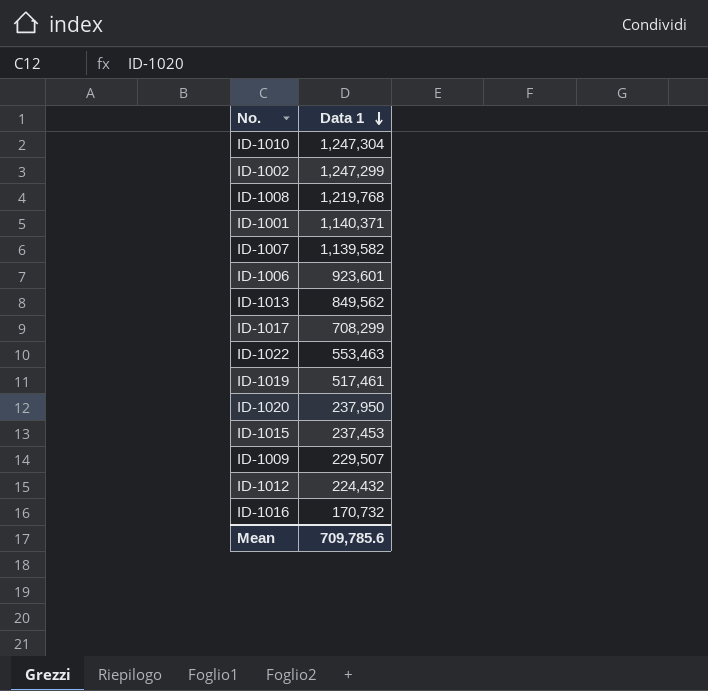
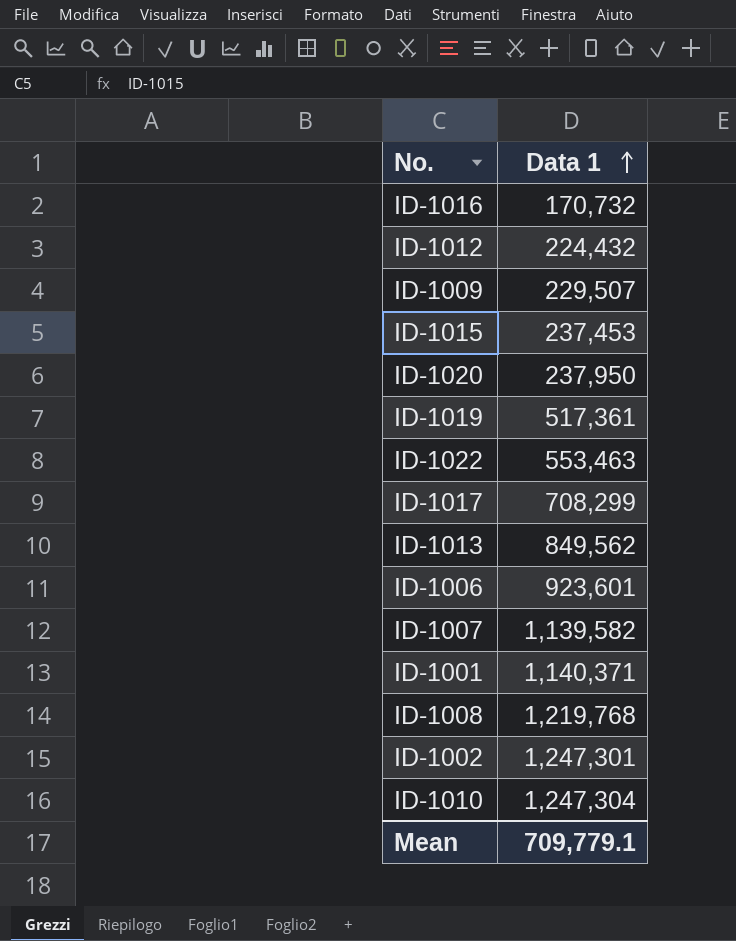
row order: Data 1 descending -> Data 1 ascending
ID-1019 | Data 1: 517,461 -> 517,361
ID-1002 | Data 1: 1,247,299 -> 1,247,301
Mean | Data 1: 709,785.6 -> 709,779.1

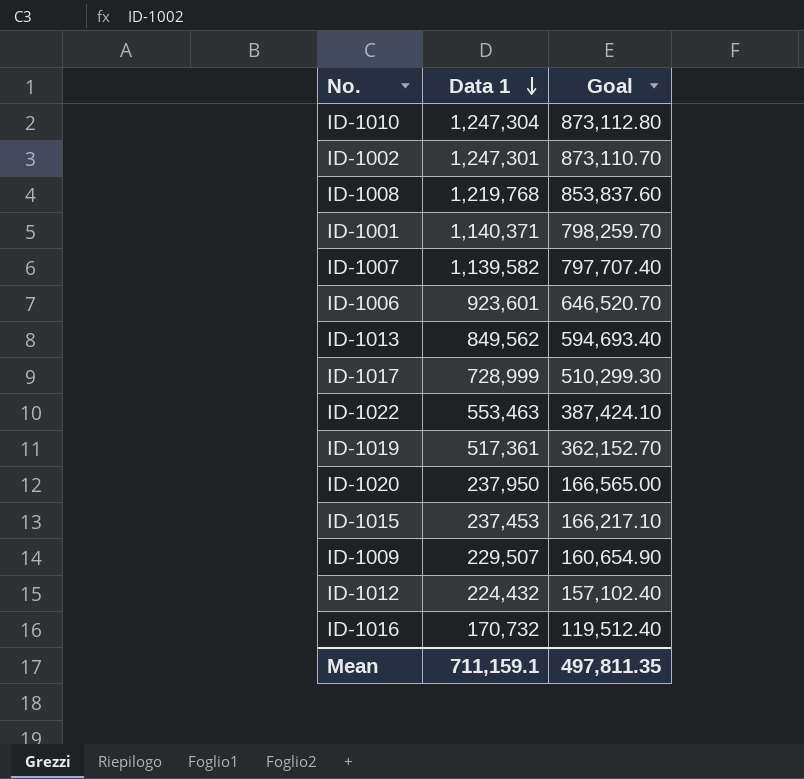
row order: Data 1 ascending -> Data 1 descending
column Goal | formula: none -> [Data 1] * 0.7
ID-1017 | Data 1: 708,299 -> 728,999
Mean | Data 1: 709,779.1 -> 711,159.1

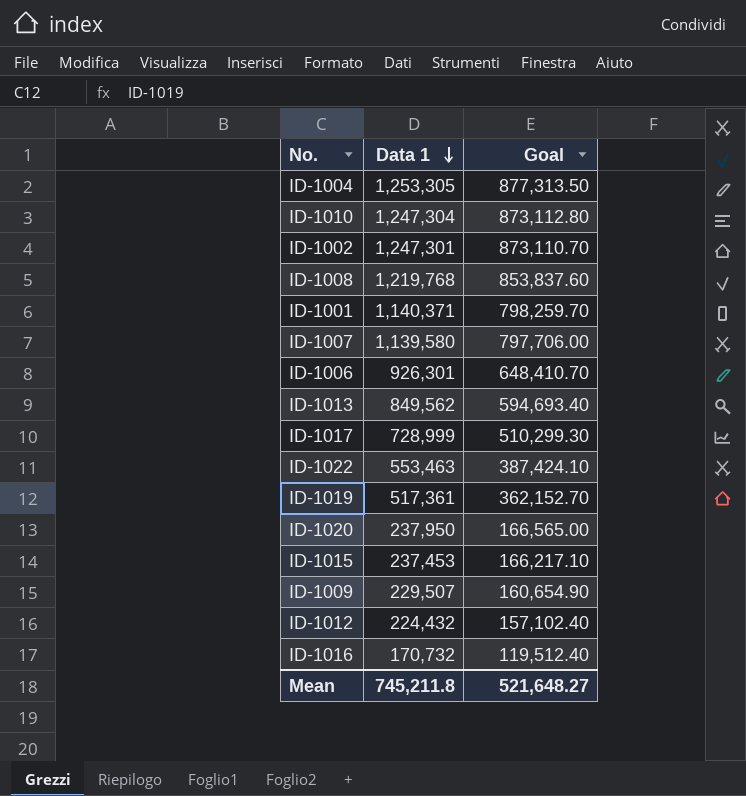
row ID-1004: none -> 1,253,305 | 877,313.50
ID-1007 | Data 1: 1,139,582 -> 1,139,580
ID-1007 | Goal: 797,707.40 -> 797,706.00
ID-1006 | Data 1: 923,601 -> 926,301
ID-1006 | Goal: 646,520.70 -> 648,410.70
Mean | Data 1: 711,159.1 -> 745,211.8
Mean | Goal: 497,811.35 -> 521,648.27

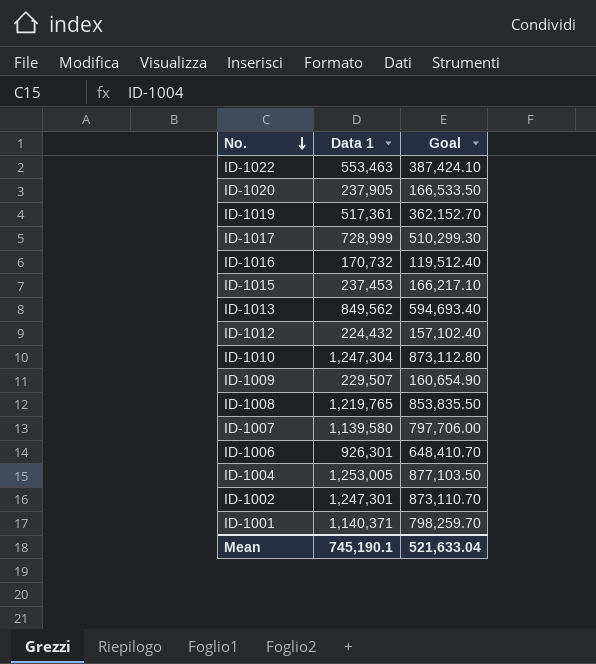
row order: Data 1 descending -> No. descending
ID-1020 | Data 1: 237,950 -> 237,905
ID-1020 | Goal: 166,565.00 -> 166,533.50
ID-1008 | Data 1: 1,219,768 -> 1,219,765
ID-1008 | Goal: 853,837.60 -> 853,835.50
ID-1004 | Data 1: 1,253,305 -> 1,253,005
ID-1004 | Goal: 877,313.50 -> 877,103.50
Mean | Data 1: 745,211.8 -> 745,190.1
Mean | Goal: 521,648.27 -> 521,633.04

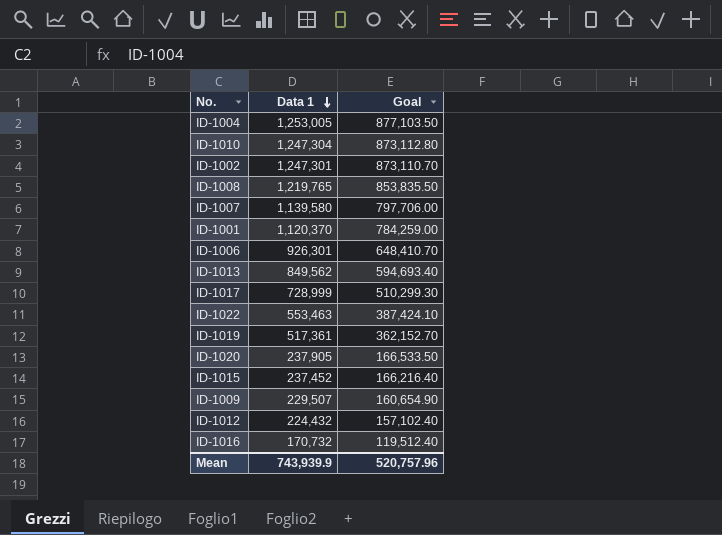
row order: No. descending -> Data 1 descending
ID-1001 | Data 1: 1,140,371 -> 1,120,370
ID-1001 | Goal: 798,259.70 -> 784,259.00
ID-1015 | Data 1: 237,453 -> 237,452
ID-1015 | Goal: 166,217.10 -> 166,216.40
Mean | Data 1: 745,190.1 -> 743,939.9
Mean | Goal: 521,633.04 -> 520,757.96

